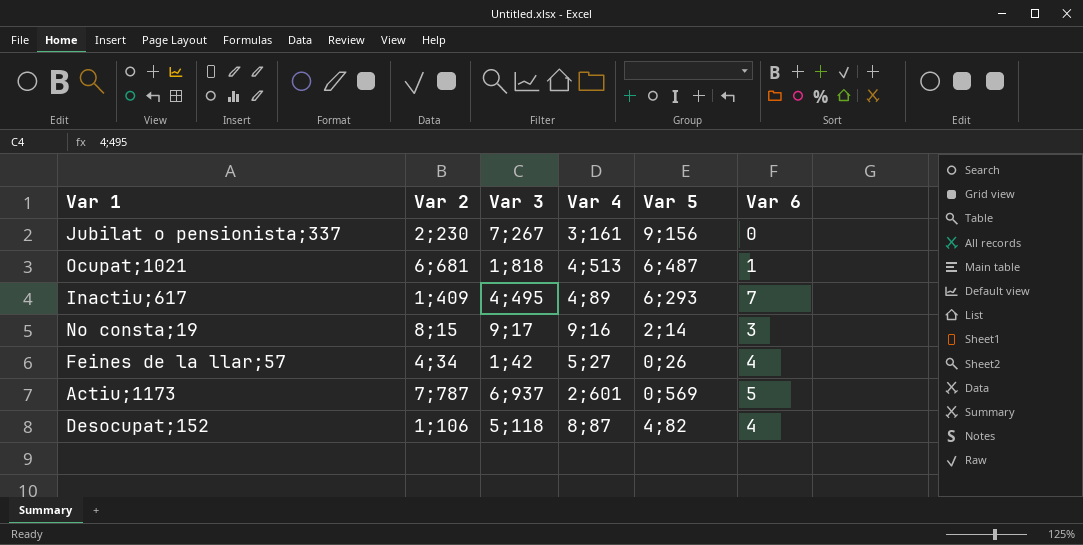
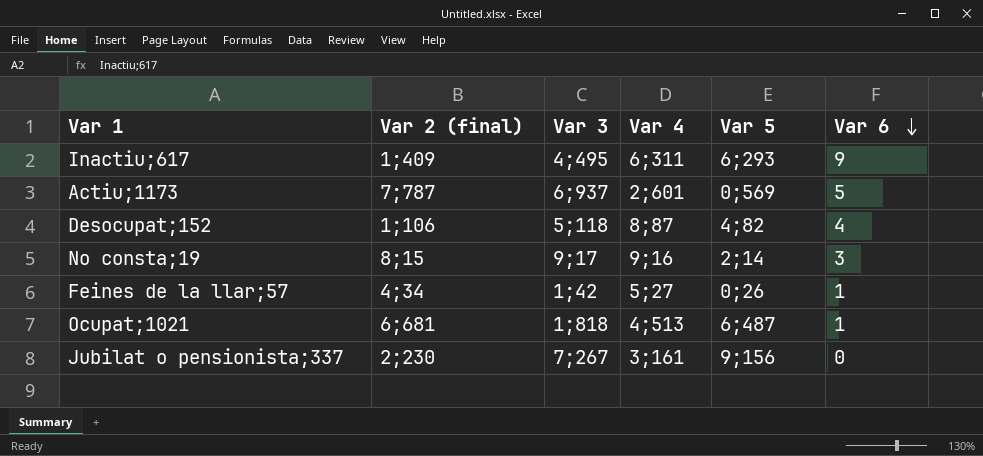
row order: none -> Var 6 descending
column name: Var 2 -> Var 2 (final)
Inactiu;617 | Var 4: 4;89 -> 6;311
Inactiu;617 | Var 6: 7 -> 9
Feines de la llar;57 | Var 6: 4 -> 1

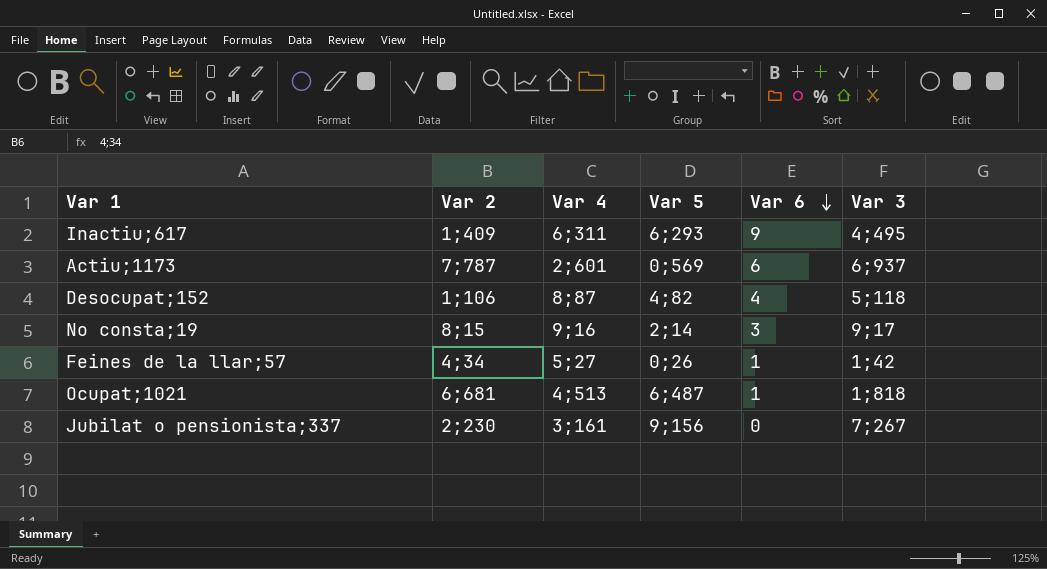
column name: Var 2 (final) -> Var 2
column Var 3 | position: 3 -> 6
Actiu;1173 | Var 6: 5 -> 6

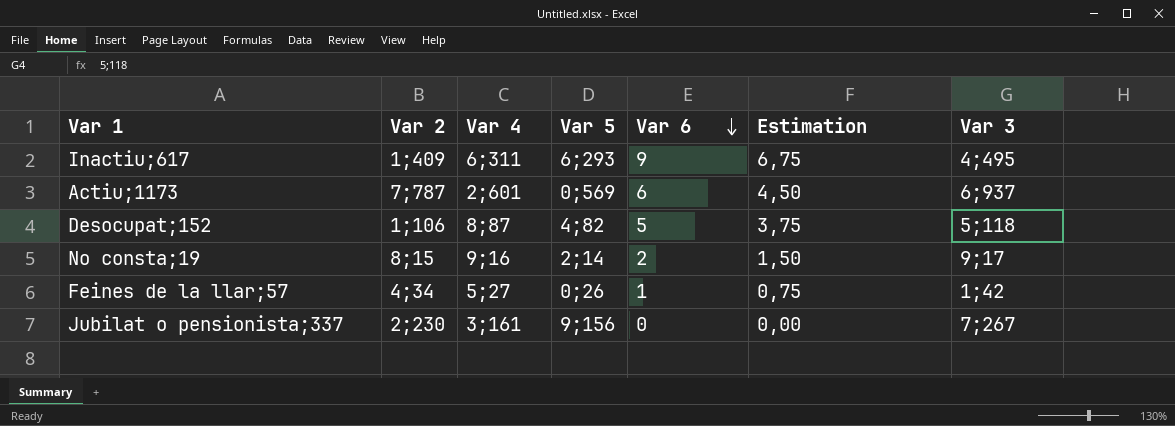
column Estimation | formula: none -> [Var 6] * 0,75
row Ocupat;1021: 6;681 | 4;513 | 6;487 | 1 | 1;818 -> none
Desocupat;152 | Var 6: 4 -> 5
No consta;19 | Var 6: 3 -> 2

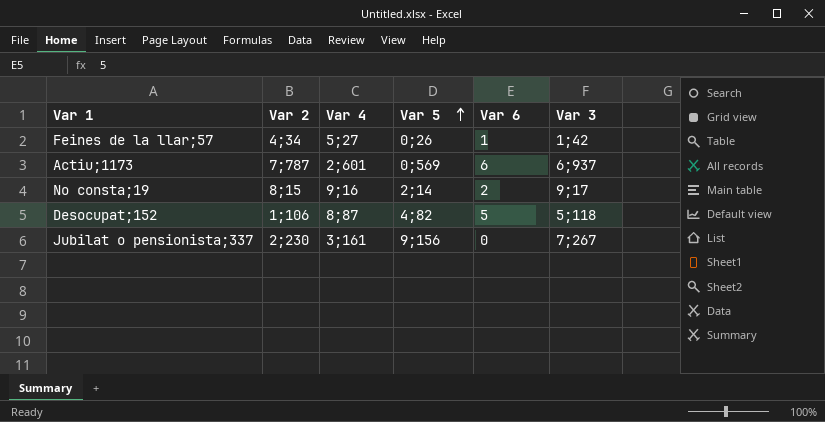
row order: Var 6 descending -> Var 5 ascending
column Estimation | formula: [Var 6] * 0,75 -> none
row Inactiu;617: 1;409 | 6;311 | 6;293 | 9 | 6,75 | 4;495 -> none

